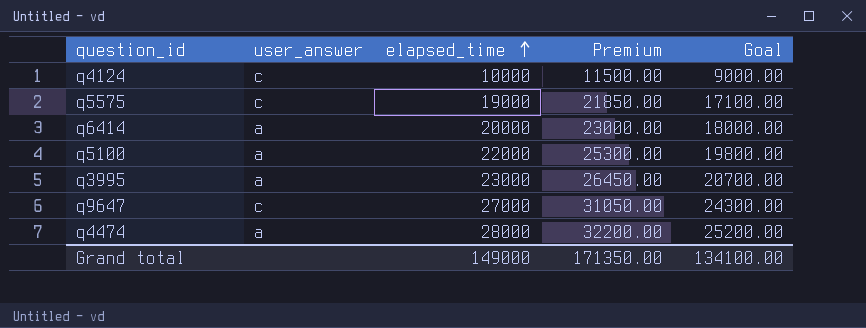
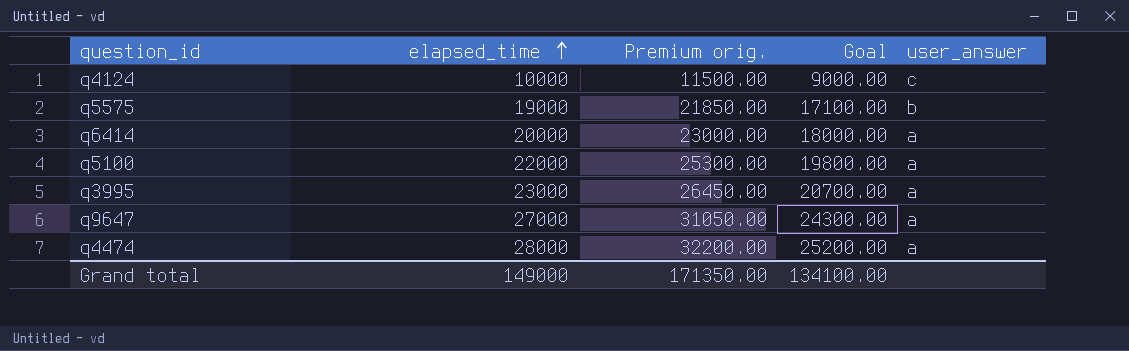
column name: Premium -> Premium orig.
column user_answer | position: 2 -> 5
q5575 | user_answer: c -> b
q9647 | user_answer: c -> a

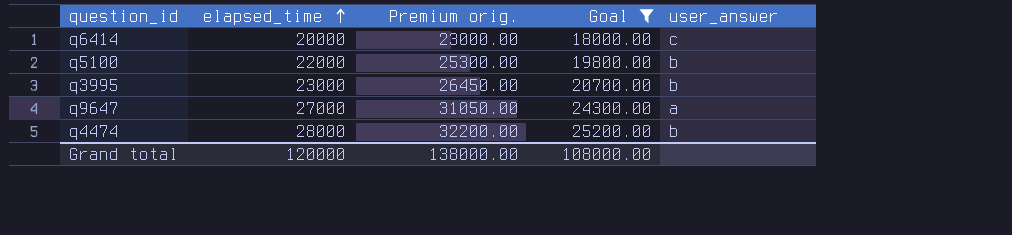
filter: none -> Goal >= 18000.00
q6414 | user_answer: a -> c
q5100 | user_answer: a -> b
q3995 | user_answer: a -> b
q4474 | user_answer: a -> b
Grand total | elapsed_time: 149000 -> 120000
Grand total | Premium orig.: 171350.00 -> 138000.00
Grand total | Goal: 134100.00 -> 108000.00

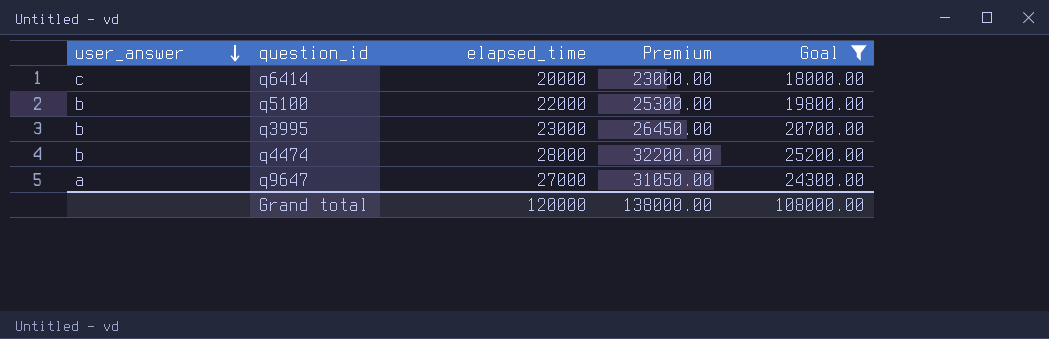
row order: elapsed_time ascending -> user_answer descending
column user_answer | position: 5 -> 1
column name: Premium orig. -> Premium

